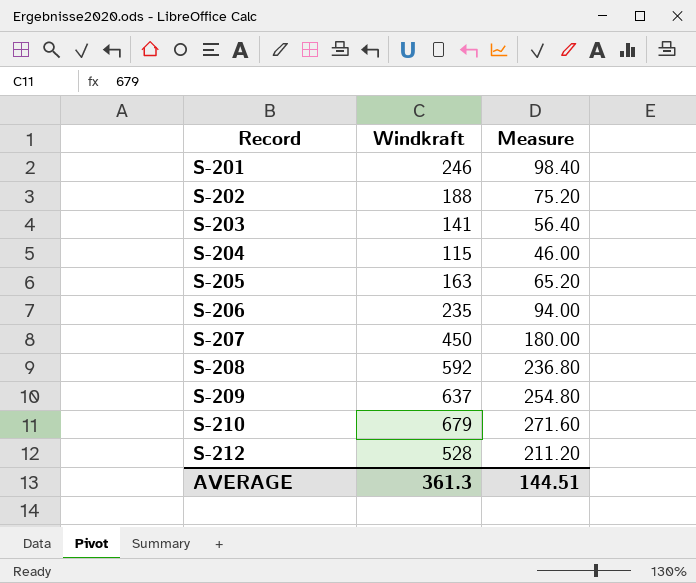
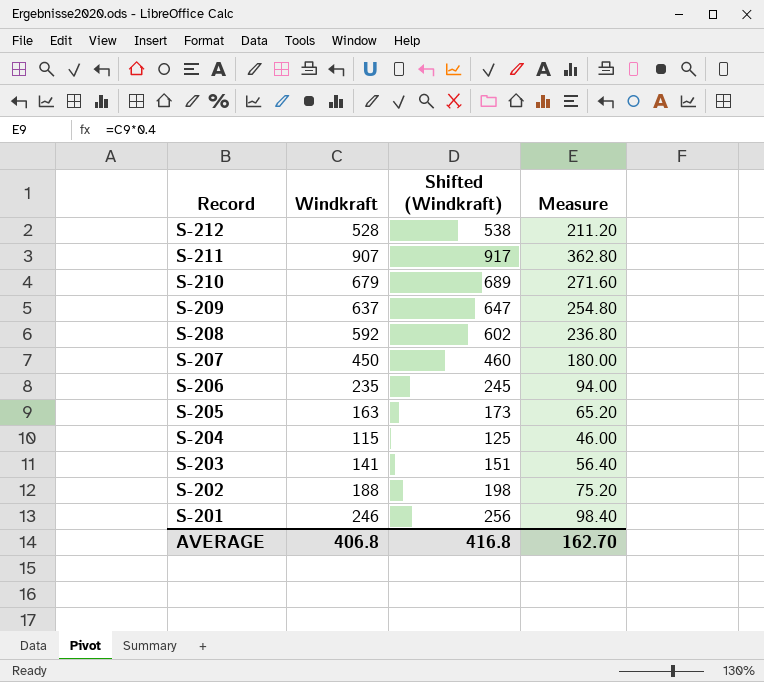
row order: Record ascending -> Record descending
column Shifted (Windkraft) | formula: none -> [Windkraft] + 10
row S-211: none -> 907 | 917 | 362.80
AVERAGE | Windkraft: 361.3 -> 406.8
AVERAGE | Measure: 144.51 -> 162.70

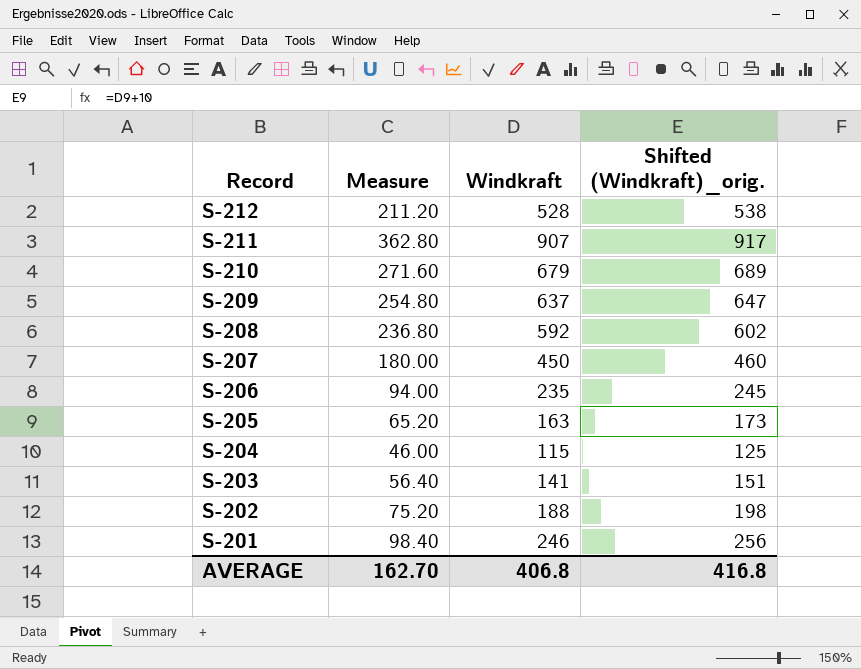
column Measure | position: 4 -> 2
column name: Shifted (Windkraft) -> Shifted (Windkraft)_orig.

